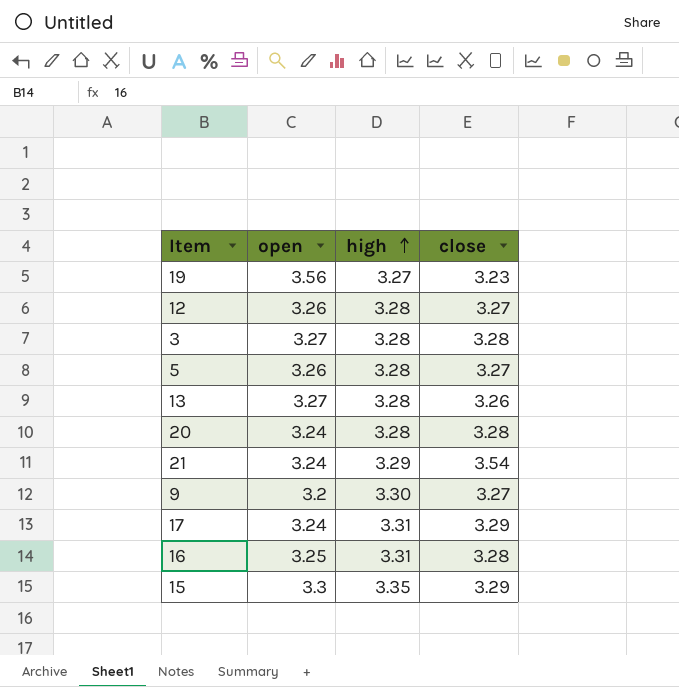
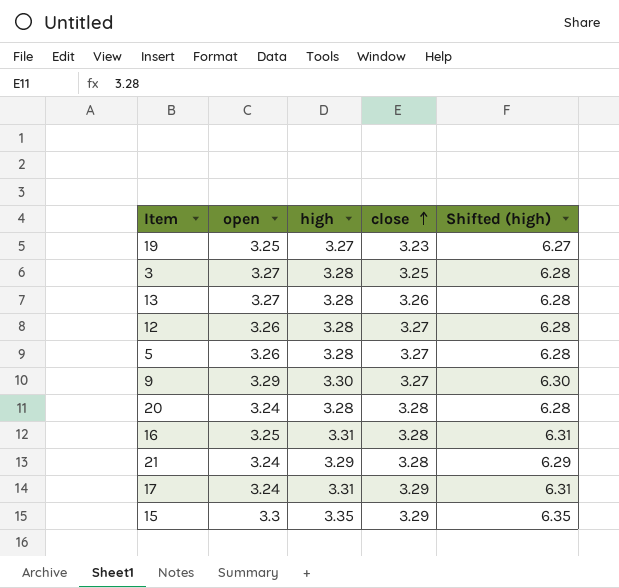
row order: high ascending -> close ascending
column Shifted (high) | formula: none -> [high] + 3
19 | open: 3.56 -> 3.25
3 | close: 3.28 -> 3.25
9 | open: 3.2 -> 3.29
21 | close: 3.54 -> 3.28

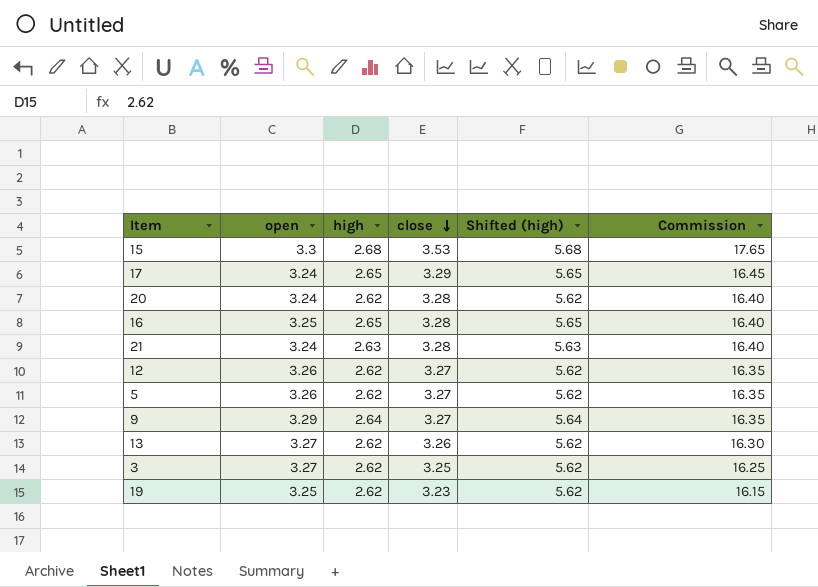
row order: close ascending -> close descending
column Commission | formula: none -> [close] * 5
15 | high: 3.35 -> 2.68
15 | close: 3.29 -> 3.53
15 | Shifted (high): 6.35 -> 5.68
17 | high: 3.31 -> 2.65
17 | Shifted (high): 6.31 -> 5.65
20 | high: 3.28 -> 2.62
20 | Shifted (high): 6.28 -> 5.62
16 | high: 3.31 -> 2.65
16 | Shifted (high): 6.31 -> 5.65
21 | high: 3.29 -> 2.63
21 | Shifted (high): 6.29 -> 5.63
12 | high: 3.28 -> 2.62
12 | Shifted (high): 6.28 -> 5.62
5 | high: 3.28 -> 2.62
5 | Shifted (high): 6.28 -> 5.62
9 | high: 3.30 -> 2.64
9 | Shifted (high): 6.30 -> 5.64
13 | high: 3.28 -> 2.62
13 | Shifted (high): 6.28 -> 5.62
3 | high: 3.28 -> 2.62
3 | Shifted (high): 6.28 -> 5.62
19 | high: 3.27 -> 2.62
19 | Shifted (high): 6.27 -> 5.62

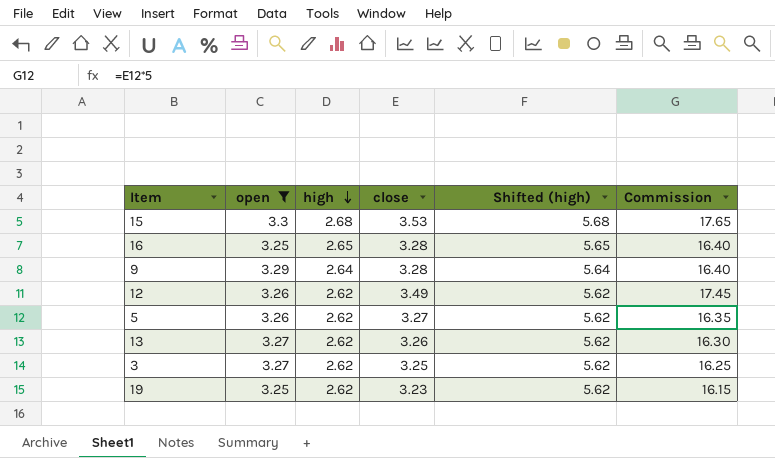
filter: none -> open != 3.24
row order: close descending -> high descending
9 | close: 3.27 -> 3.28
9 | Commission: 16.35 -> 16.40
12 | close: 3.27 -> 3.49
12 | Commission: 16.35 -> 17.45

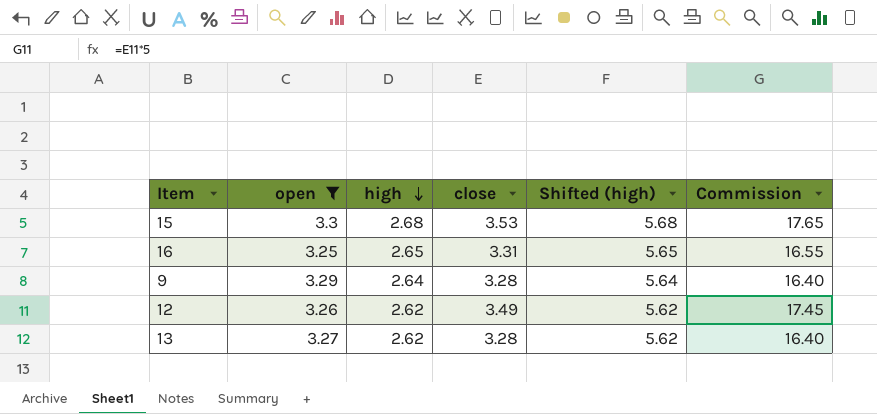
row 5: 3.26 | 2.62 | 3.27 | 5.62 | 16.35 -> none
row 3: 3.27 | 2.62 | 3.25 | 5.62 | 16.25 -> none
row 19: 3.25 | 2.62 | 3.23 | 5.62 | 16.15 -> none
16 | close: 3.28 -> 3.31
16 | Commission: 16.40 -> 16.55
13 | close: 3.26 -> 3.28
13 | Commission: 16.30 -> 16.40

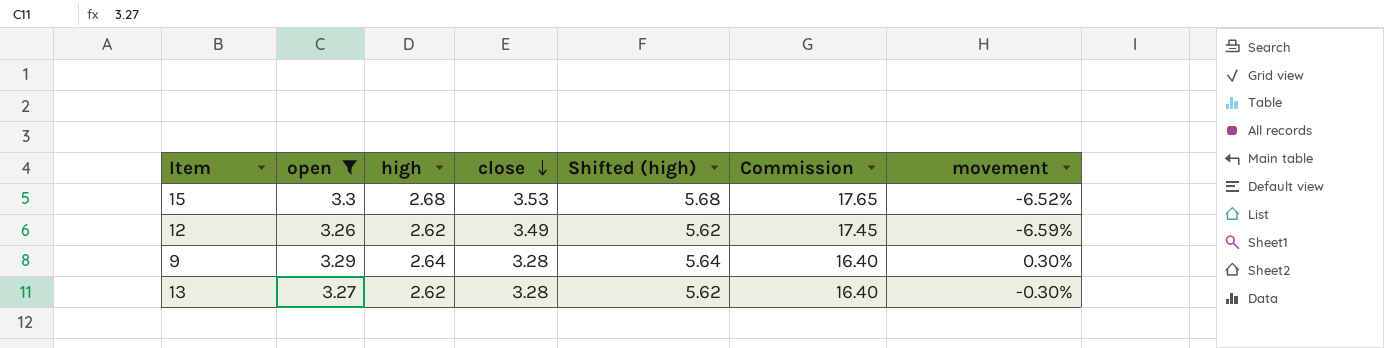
row order: high descending -> close descending
column movement | formula: none -> ([open] - [close]) / [close]
row 16: 3.25 | 2.65 | 3.31 | 5.65 | 16.55 -> none

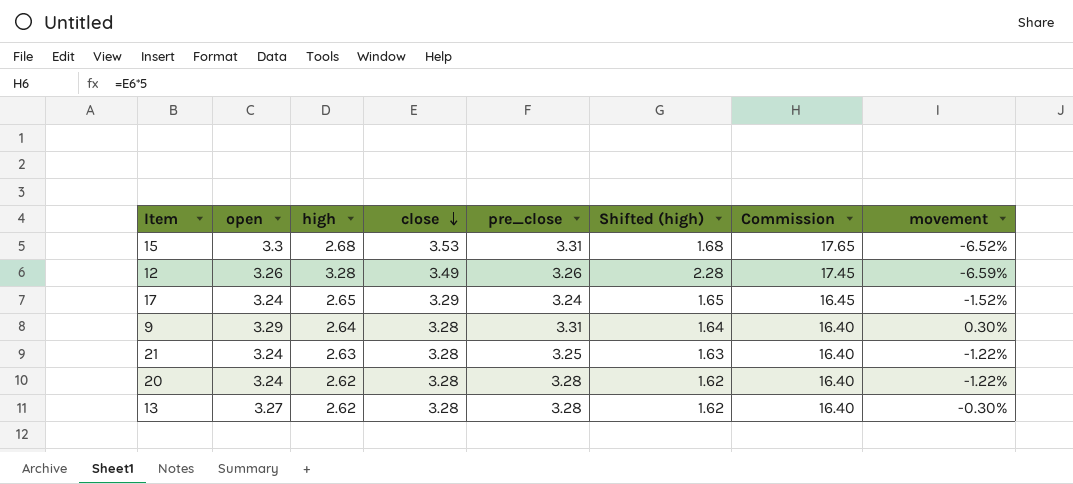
filter: open != 3.24 -> none
column pre_close | position: none -> 5
column Shifted (high) | formula: [high] + 3 -> [high] - 1
12 | high: 2.62 -> 3.28

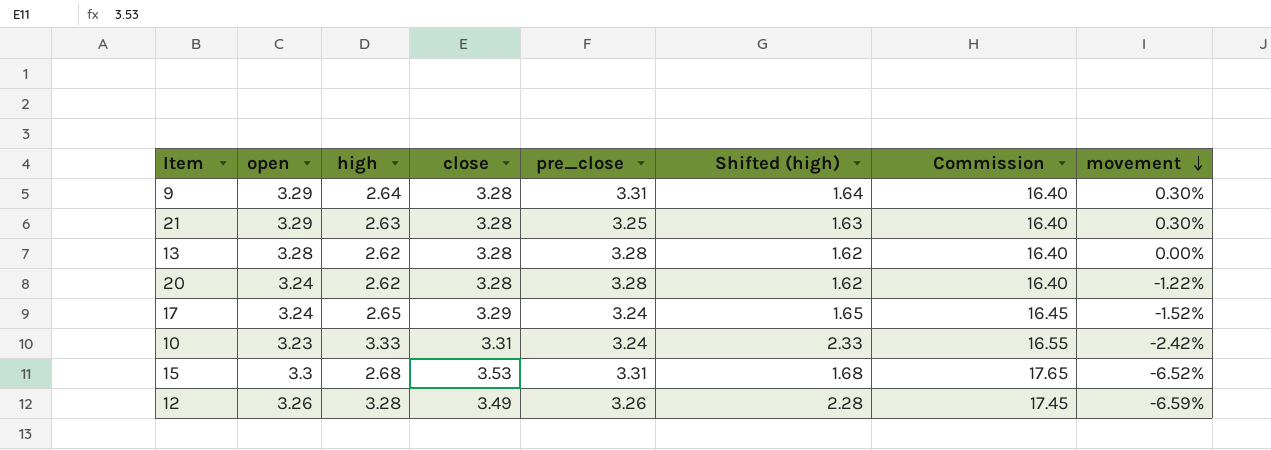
row order: close descending -> movement descending
21 | open: 3.24 -> 3.29
21 | movement: -1.22% -> 0.30%
13 | open: 3.27 -> 3.28
13 | movement: -0.30% -> 0.00%
row 10: none -> 3.23 | 3.33 | 3.31 | 3.24 | 2.33 | 16.55 | -2.42%

